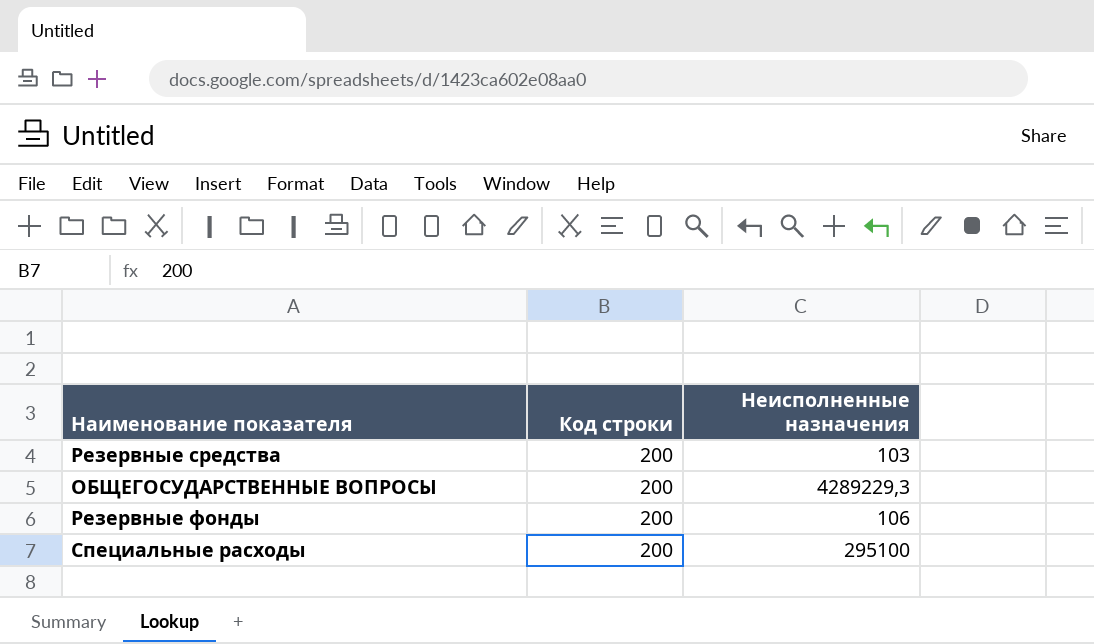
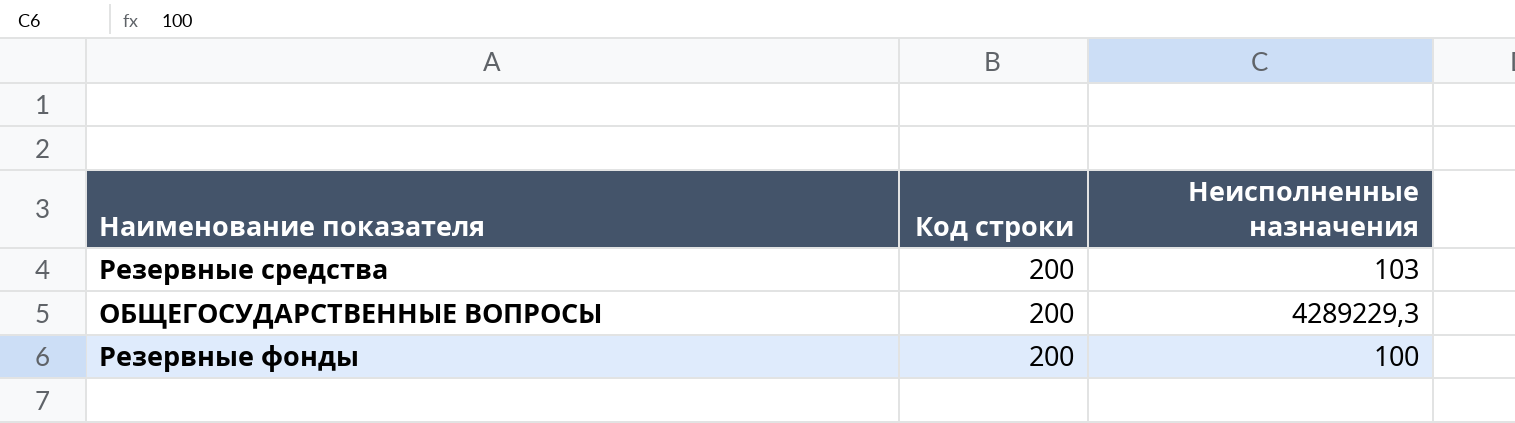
row Специальные расходы: 200 | 295100 -> none
Резервные фонды | Неисполненные назначения: 106 -> 100

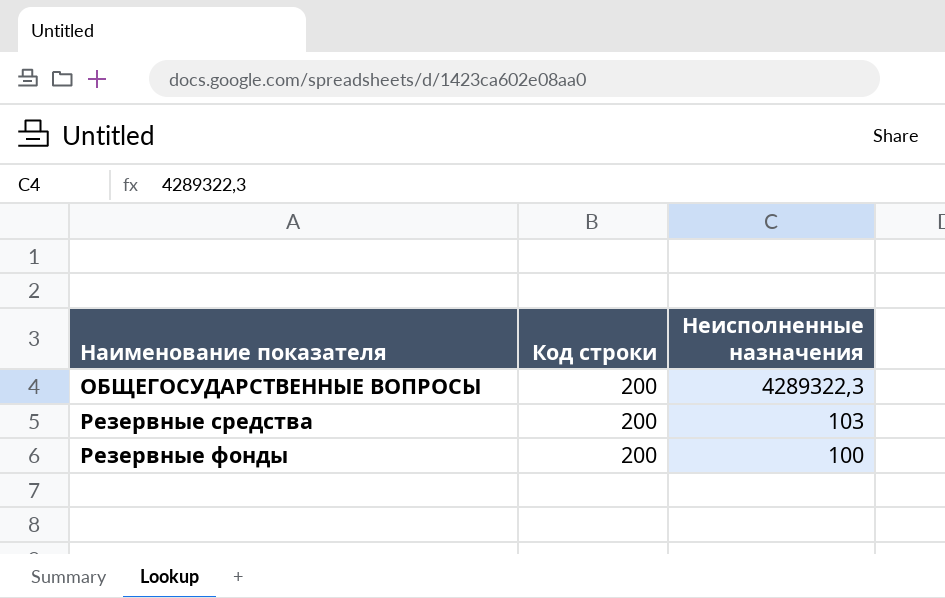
row order: none -> Наименование показателя ascending
ОБЩЕГОСУДАРСТВЕННЫЕ ВОПРОСЫ | Неисполненные назначения: 4289229,3 -> 4289322,3

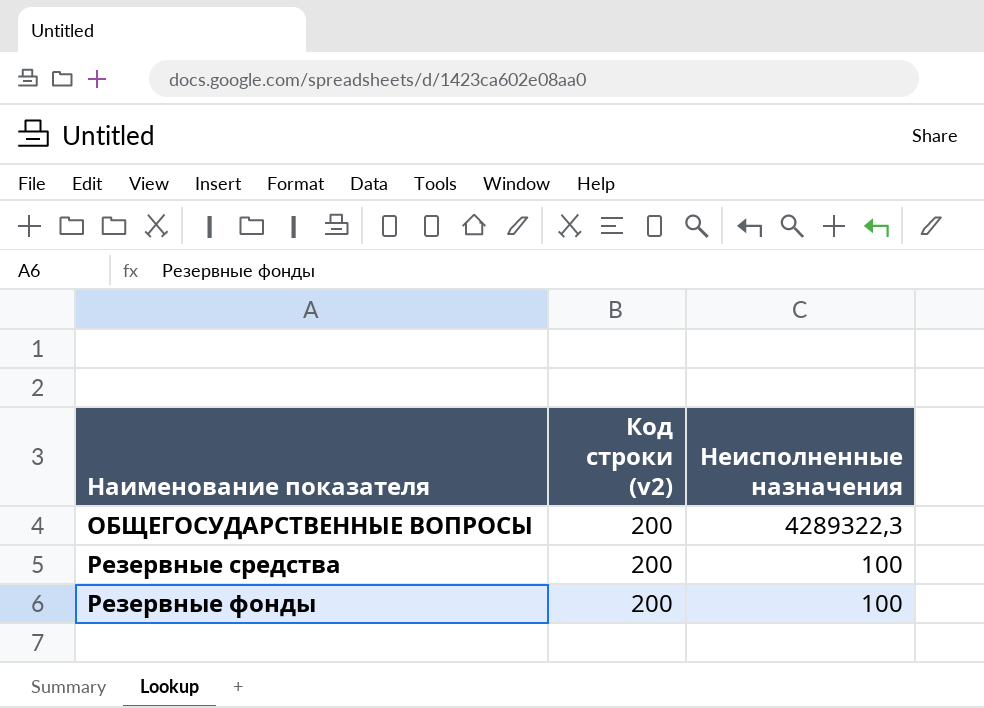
column name: Код строки -> Код строки (v2)
Резервные средства | Неисполненные назначения: 103 -> 100

